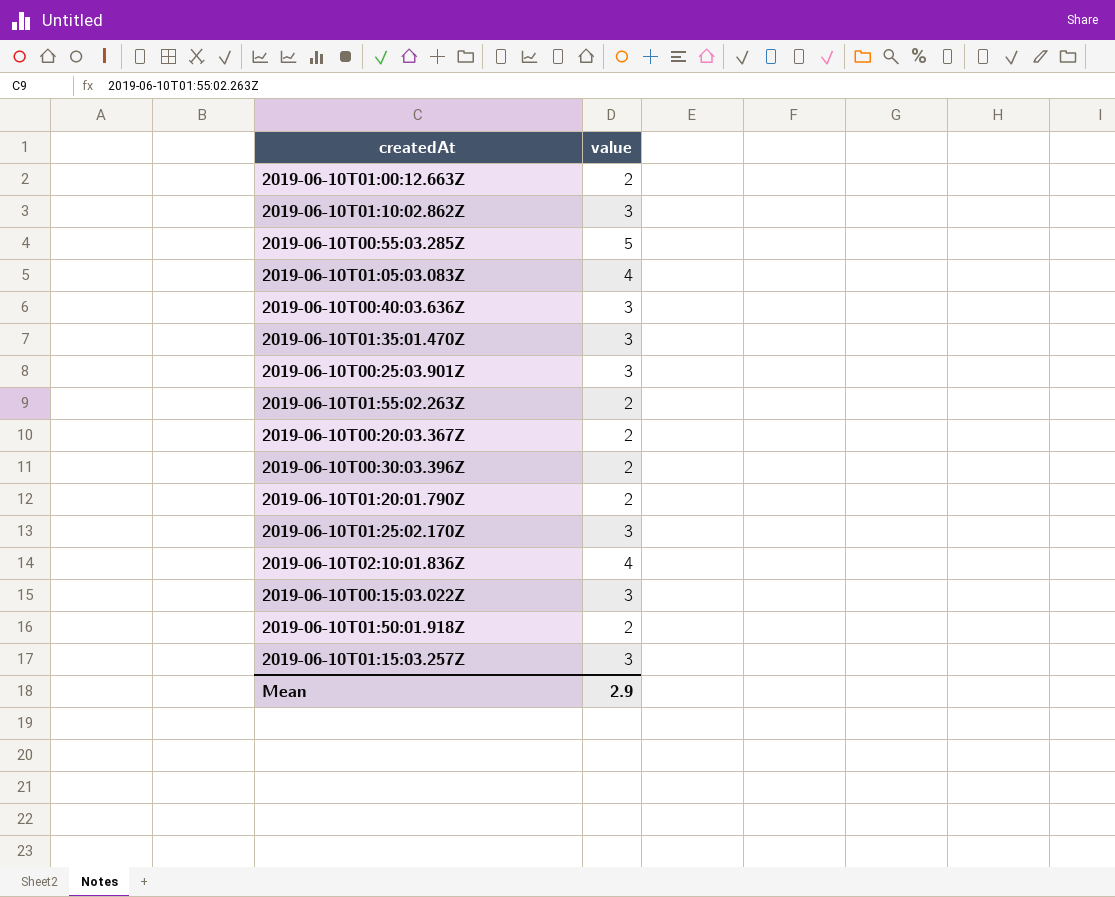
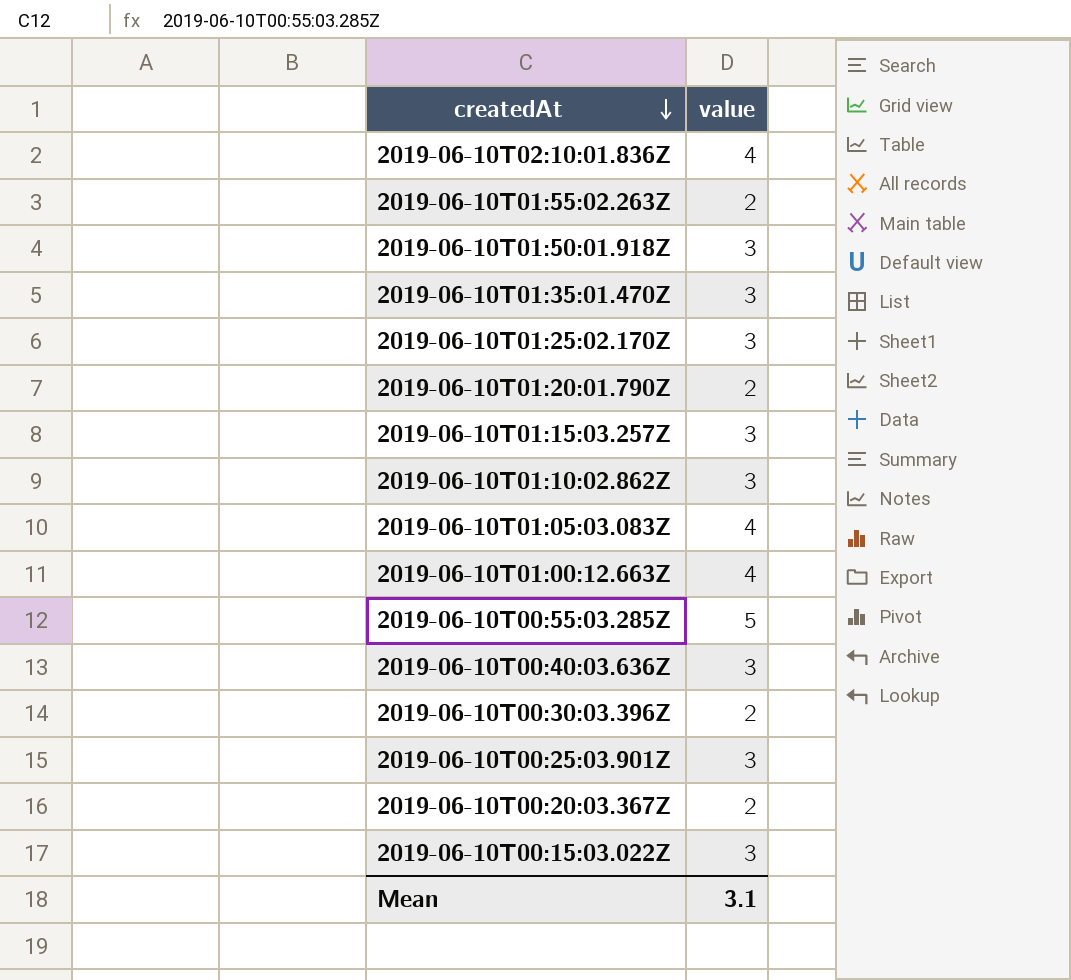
row order: none -> createdAt descending
2019-06-10T01:50:01.918Z | value: 2 -> 3
2019-06-10T01:00:12.663Z | value: 2 -> 4
Mean | value: 2.9 -> 3.1

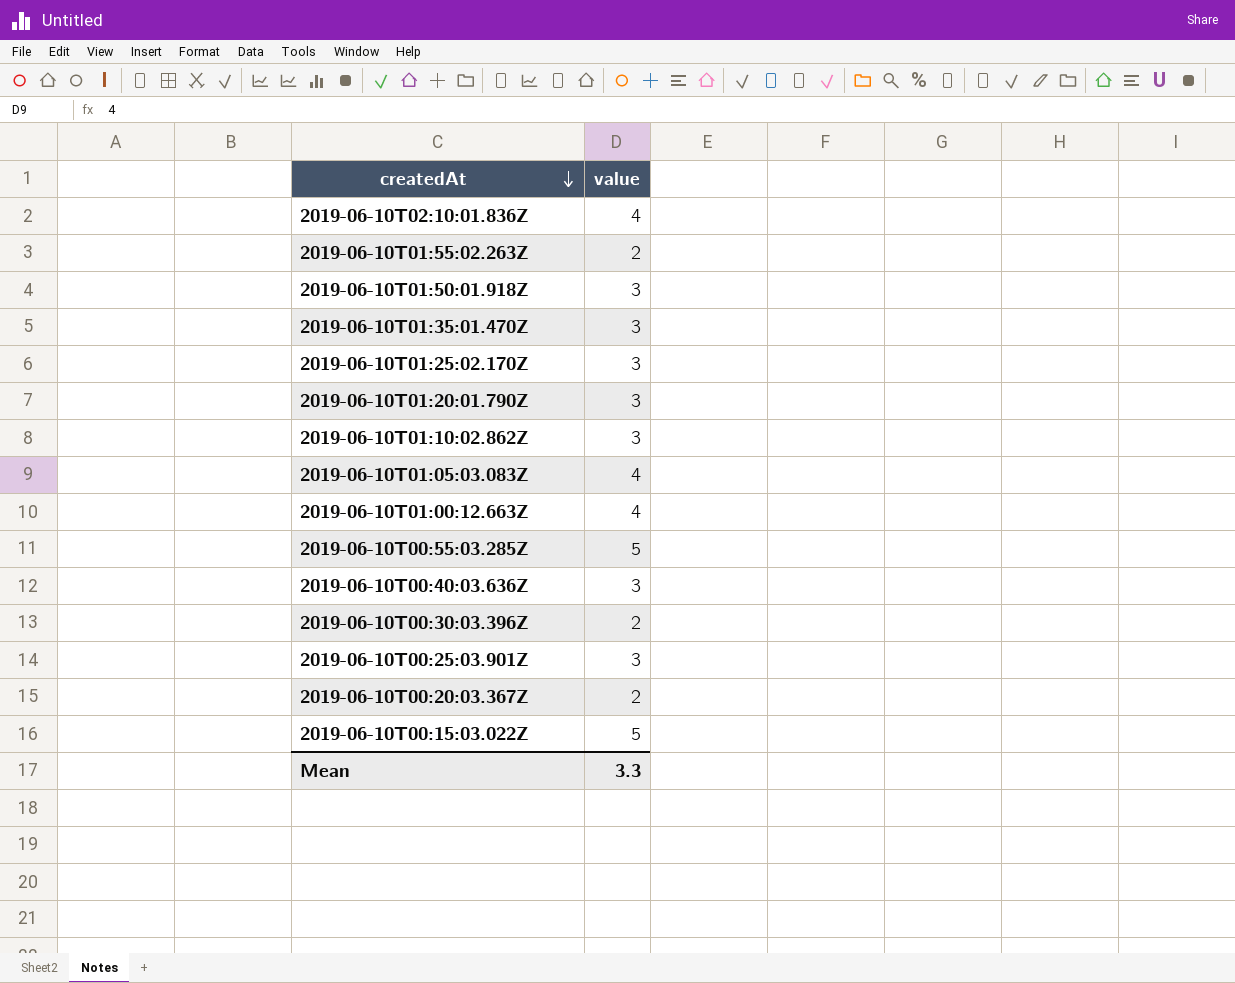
row 2019-06-10T01:15:03.257Z: 3 -> none
2019-06-10T01:20:01.790Z | value: 2 -> 3
2019-06-10T00:15:03.022Z | value: 3 -> 5
Mean | value: 3.1 -> 3.3

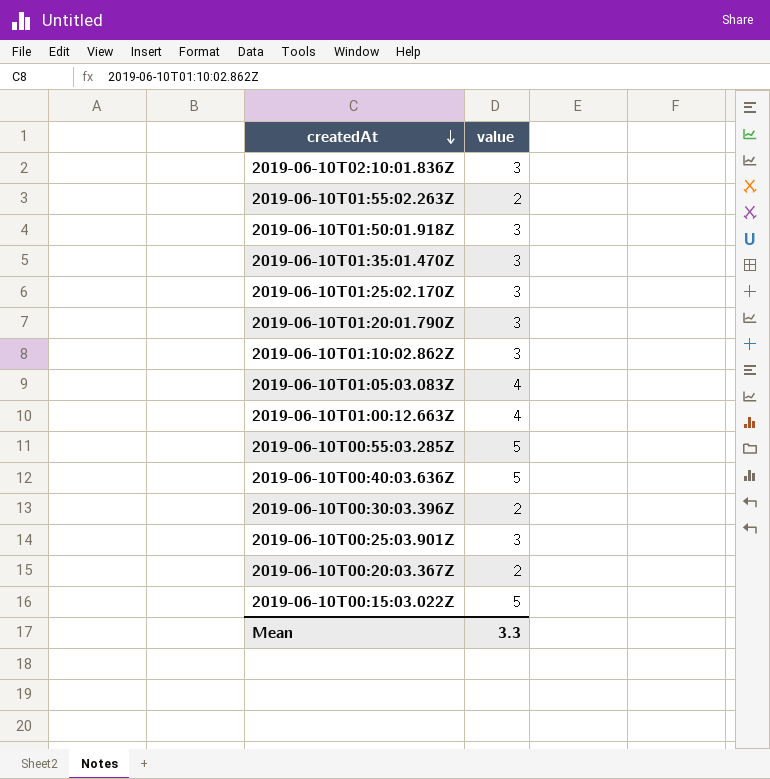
2019-06-10T02:10:01.836Z | value: 4 -> 3
2019-06-10T00:40:03.636Z | value: 3 -> 5

